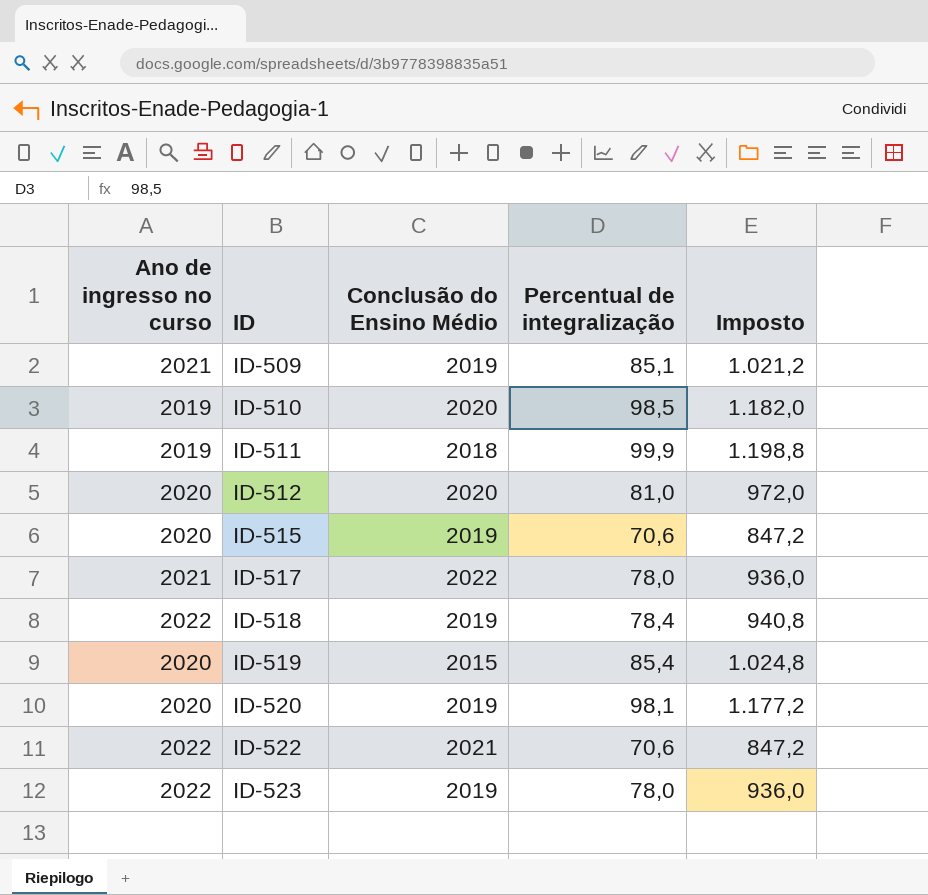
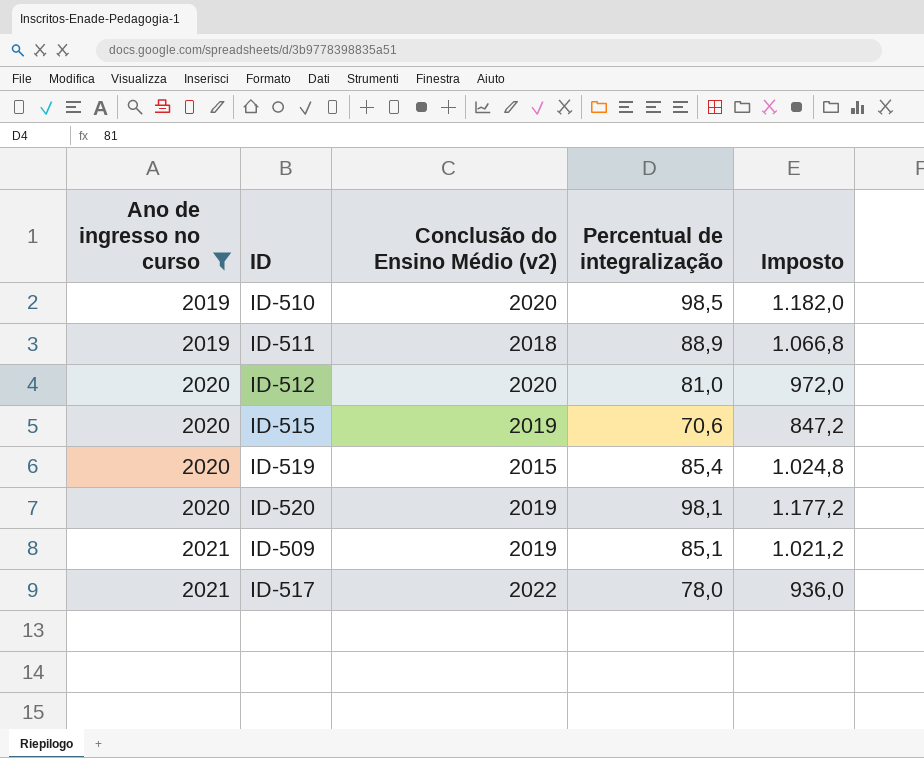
filter: none -> Ano de ingresso no curso != 2022
row order: ID ascending -> Ano de ingresso no curso ascending
column name: Conclusão do Ensino Médio -> Conclusão do Ensino Médio (v2)
ID-511 | Percentual de integralização: 99,9 -> 88,9
ID-511 | Imposto: 1.198,8 -> 1.066,8

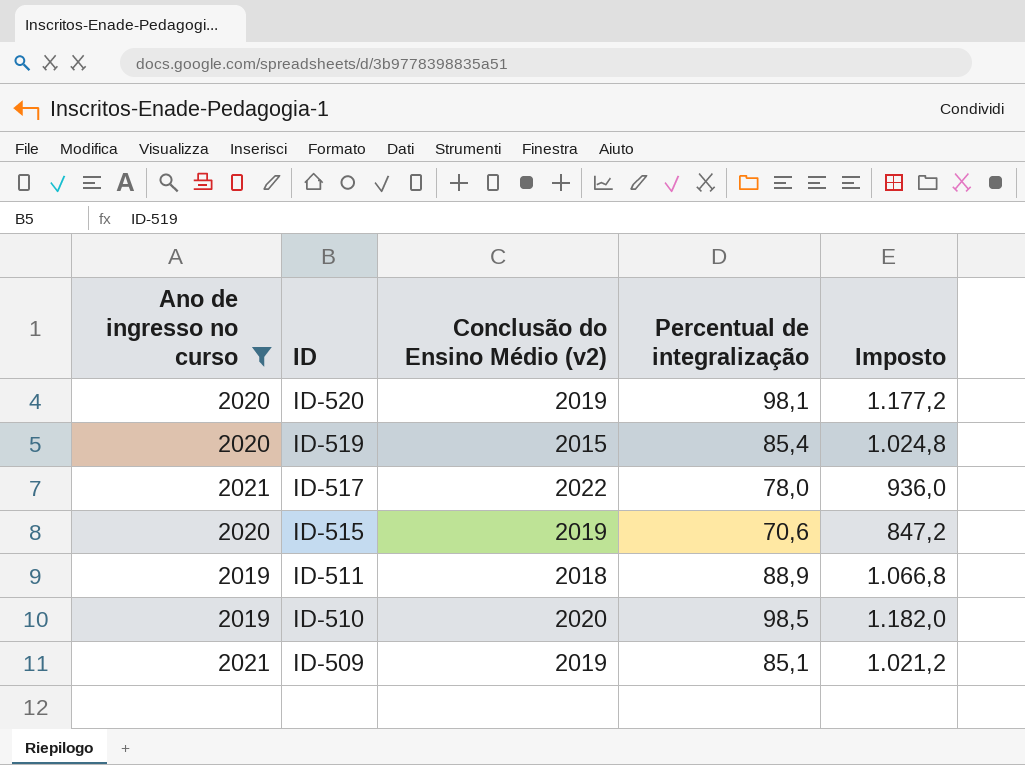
row order: Ano de ingresso no curso ascending -> ID descending
row ID-512: 2020 | 2020 | 81,0 | 972,0 -> none

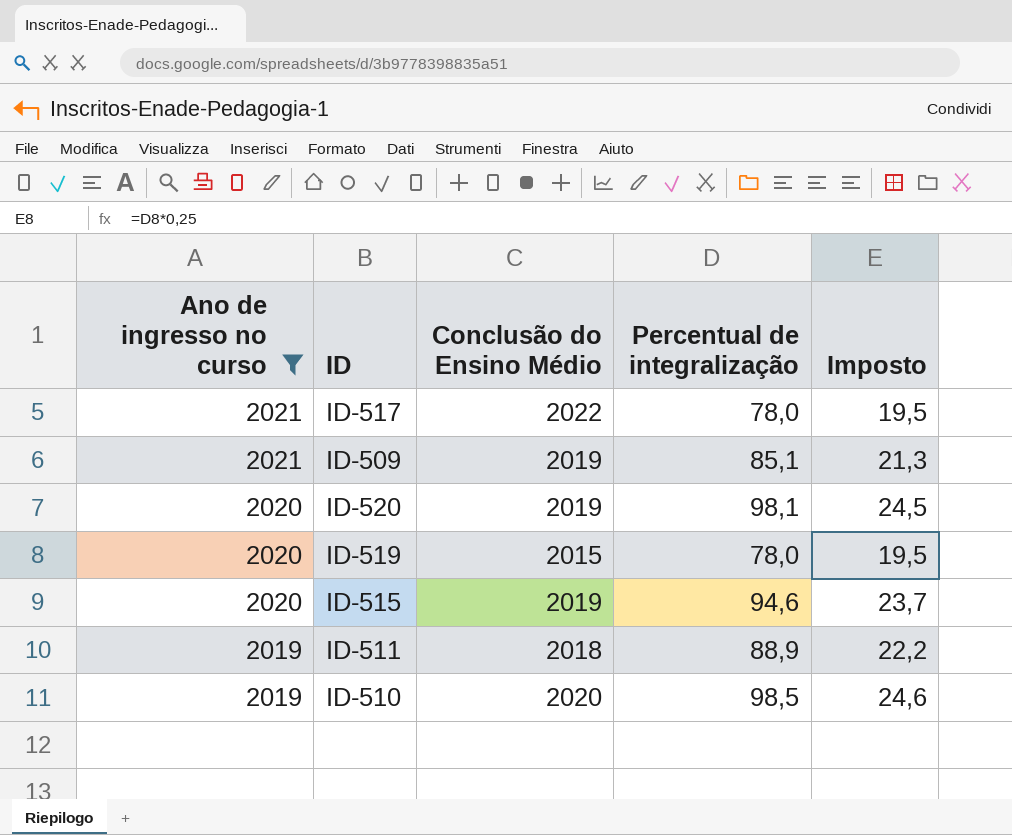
row order: ID descending -> Ano de ingresso no curso descending
column name: Conclusão do Ensino Médio (v2) -> Conclusão do Ensino Médio
column Imposto | formula: [Percentual de integralização] * 12 -> [Percentual de integralização] * 0,25
ID-519 | Percentual de integralização: 85,4 -> 78,0
ID-515 | Percentual de integralização: 70,6 -> 94,6

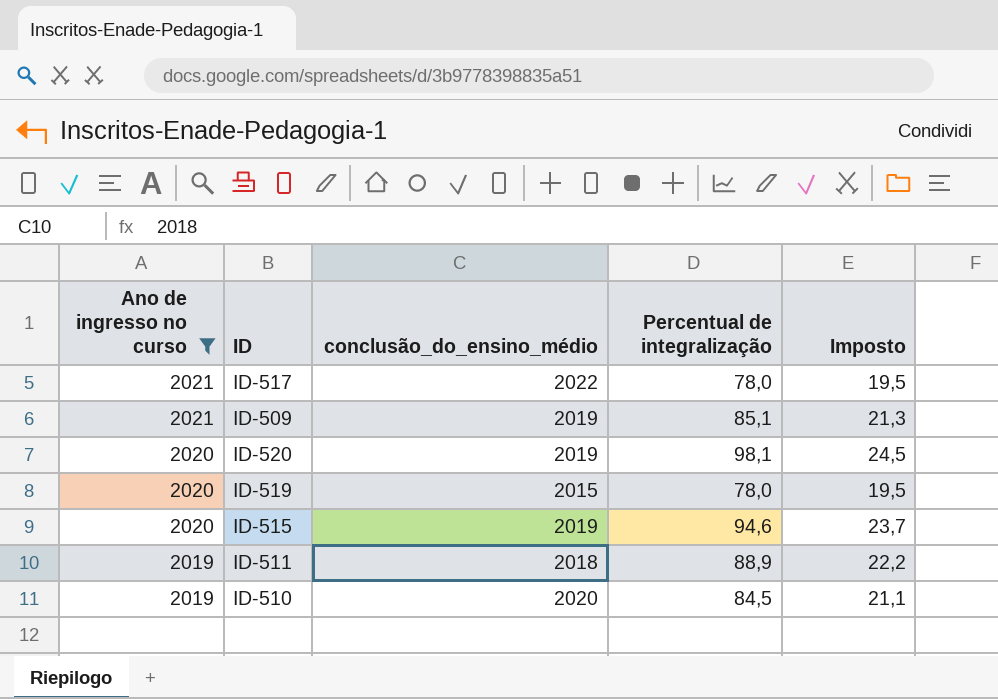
column name: Conclusão do Ensino Médio -> conclusão_do_ensino_médio
ID-510 | Percentual de integralização: 98,5 -> 84,5
ID-510 | Imposto: 24,6 -> 21,1

